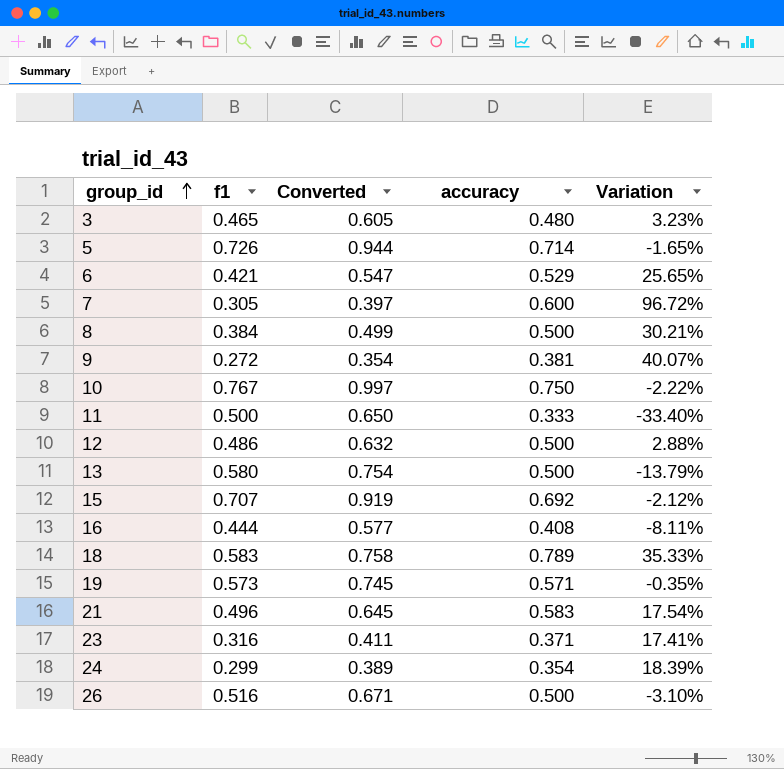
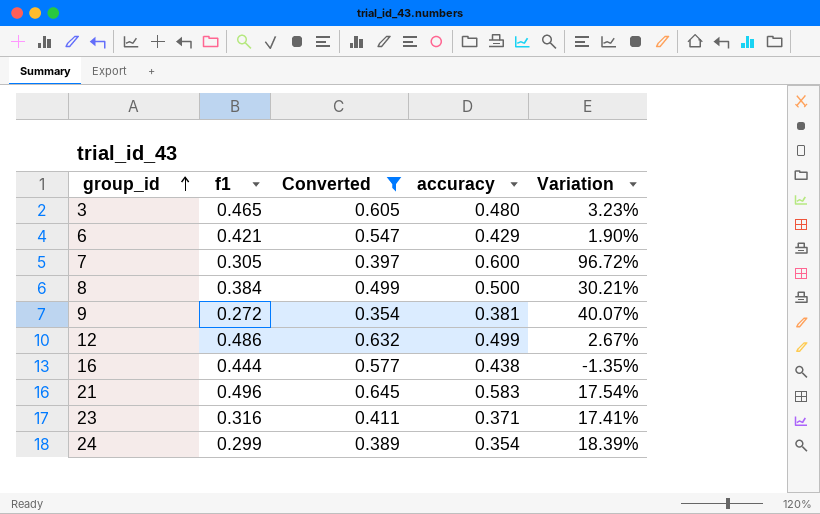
filter: none -> Converted <= 0.645
6 | accuracy: 0.529 -> 0.429
6 | Variation: 25.65% -> 1.90%
12 | accuracy: 0.500 -> 0.499
12 | Variation: 2.88% -> 2.67%
16 | accuracy: 0.408 -> 0.438
16 | Variation: -8.11% -> -1.35%

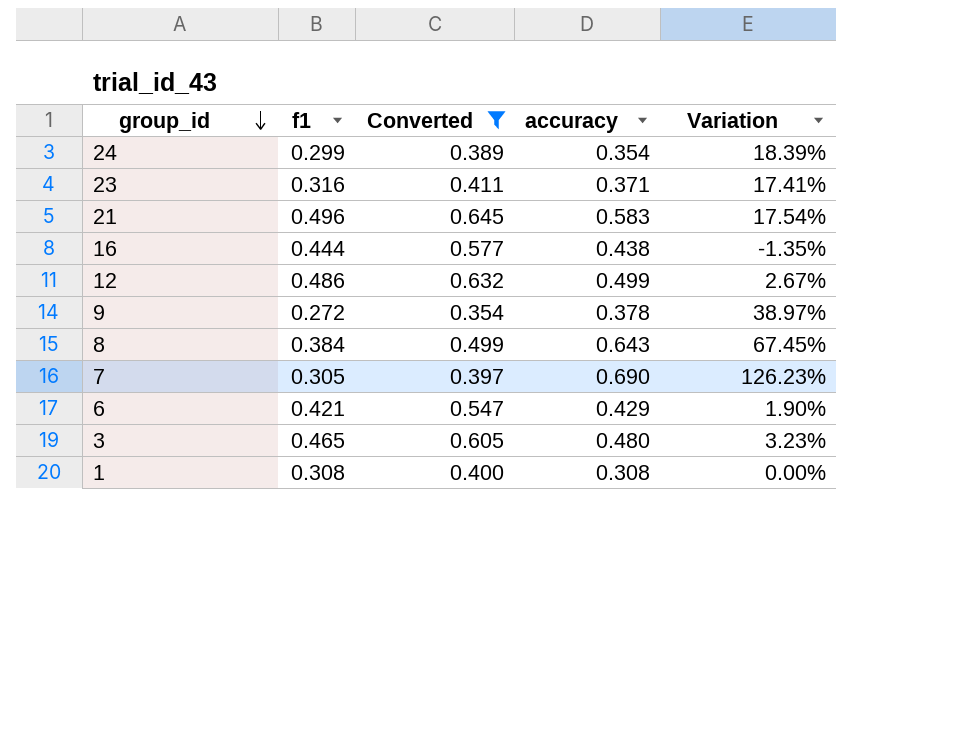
row order: group_id ascending -> group_id descending
9 | accuracy: 0.381 -> 0.378
9 | Variation: 40.07% -> 38.97%
8 | accuracy: 0.500 -> 0.643
8 | Variation: 30.21% -> 67.45%
7 | accuracy: 0.600 -> 0.690
7 | Variation: 96.72% -> 126.23%
row 1: none -> 0.308 | 0.400 | 0.308 | 0.00%

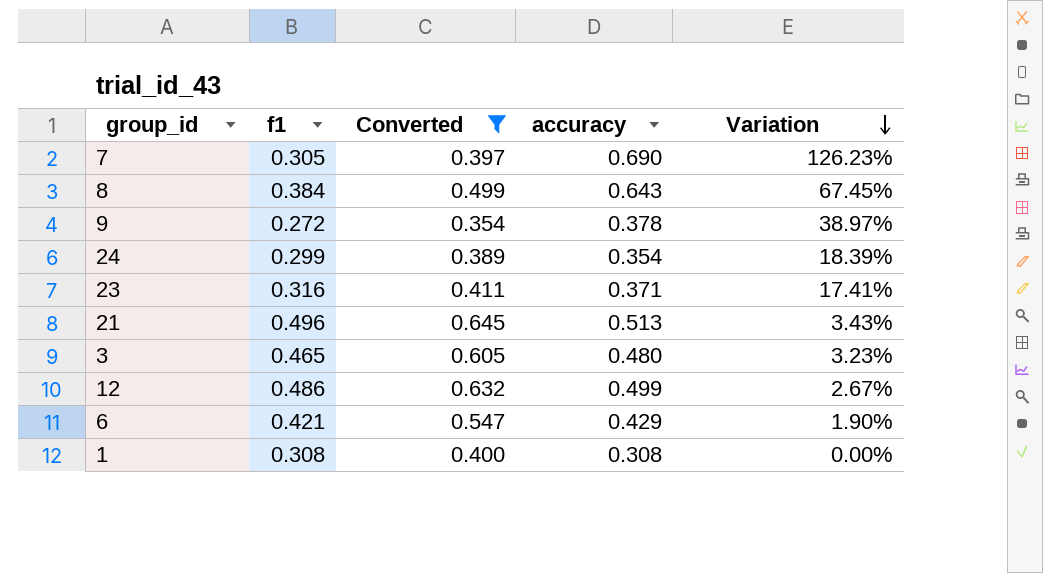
row order: group_id descending -> Variation descending
row 16: 0.444 | 0.577 | 0.438 | -1.35% -> none
21 | accuracy: 0.583 -> 0.513
21 | Variation: 17.54% -> 3.43%

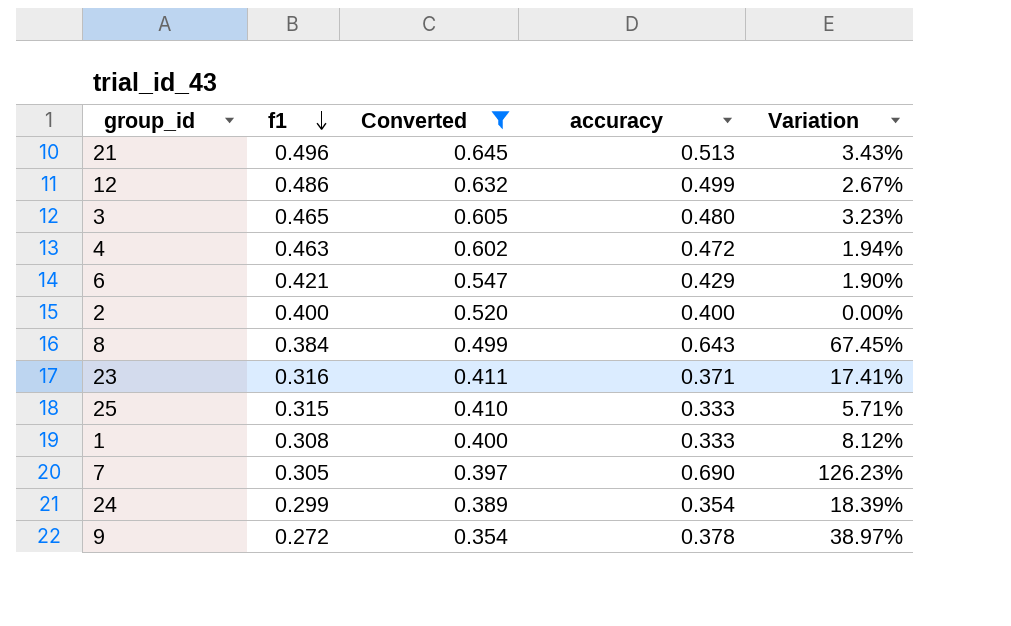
row order: Variation descending -> f1 descending
row 4: none -> 0.463 | 0.602 | 0.472 | 1.94%
row 2: none -> 0.400 | 0.520 | 0.400 | 0.00%
row 25: none -> 0.315 | 0.410 | 0.333 | 5.71%
1 | accuracy: 0.308 -> 0.333
1 | Variation: 0.00% -> 8.12%

